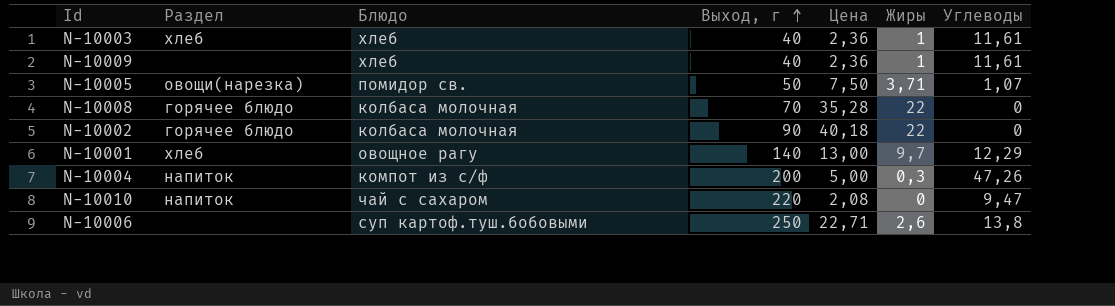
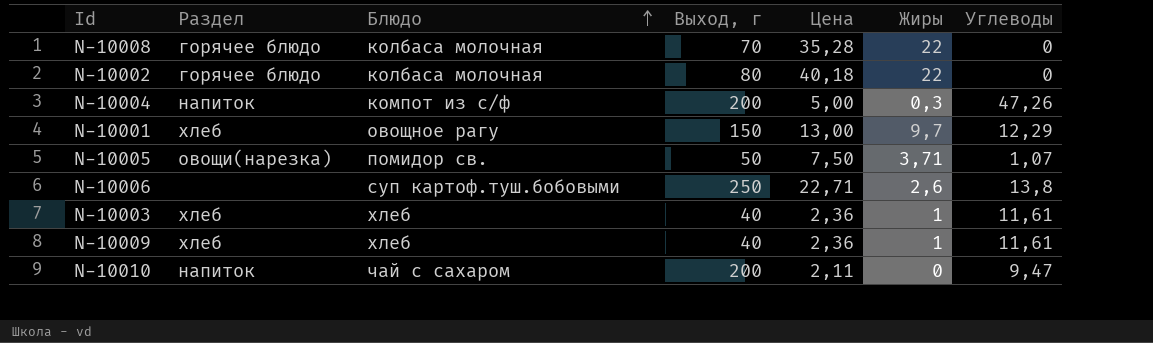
row order: Выход, г ascending -> Блюдо ascending
N-10002 | Выход, г: 90 -> 80
N-10001 | Выход, г: 140 -> 150
N-10009 | Раздел: none -> хлеб
N-10010 | Выход, г: 220 -> 200
N-10010 | Цена: 2,08 -> 2,11

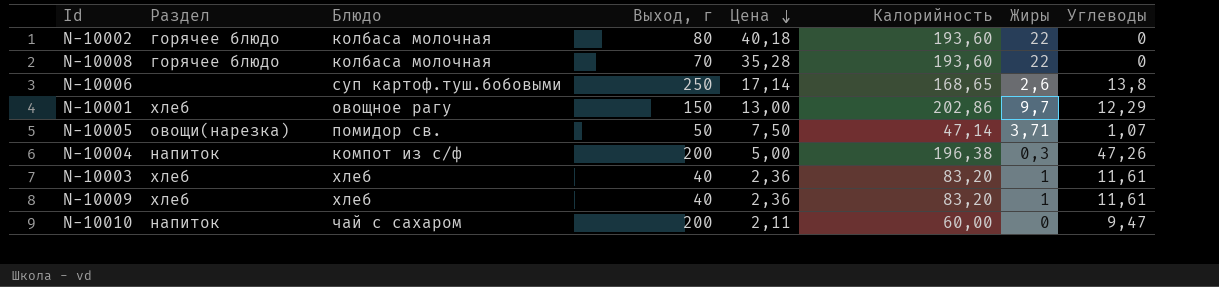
row order: Блюдо ascending -> Цена descending
column Калорийность | position: none -> 6
N-10006 | Цена: 22,71 -> 17,14

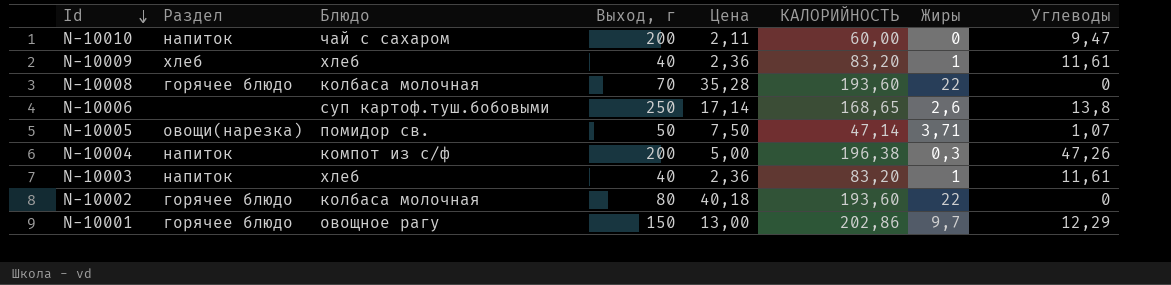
row order: Цена descending -> Id descending
column name: Калорийность -> КАЛОРИЙНОСТЬ
N-10003 | Раздел: хлеб -> напиток
N-10001 | Раздел: хлеб -> горячее блюдо

